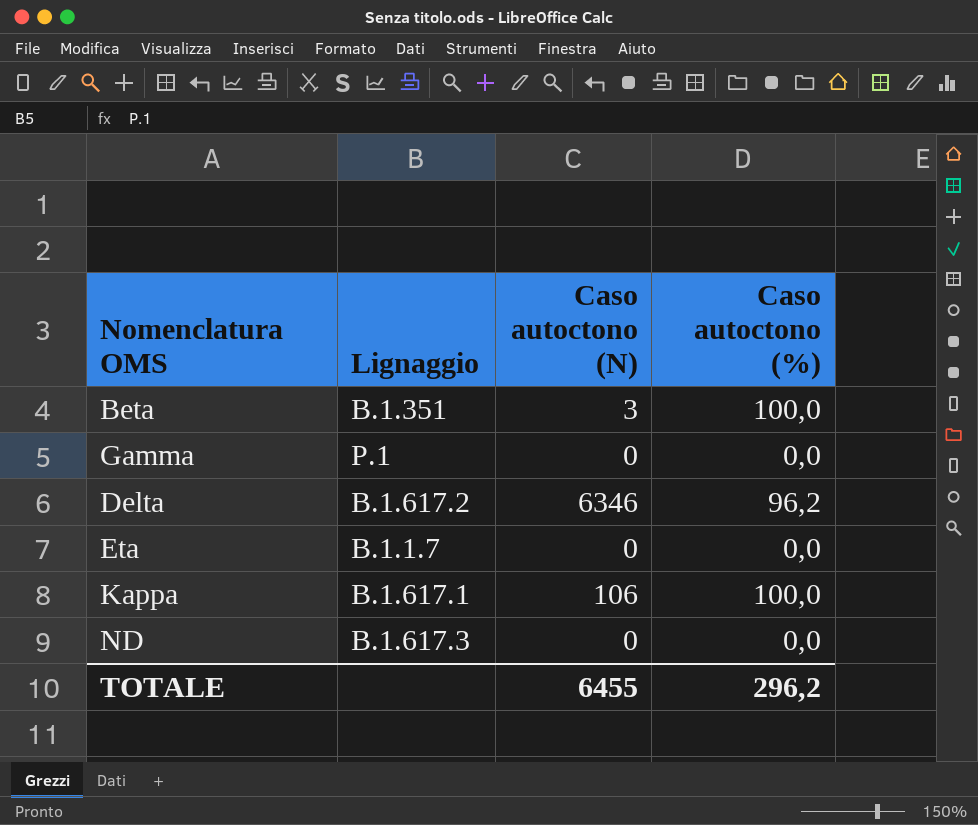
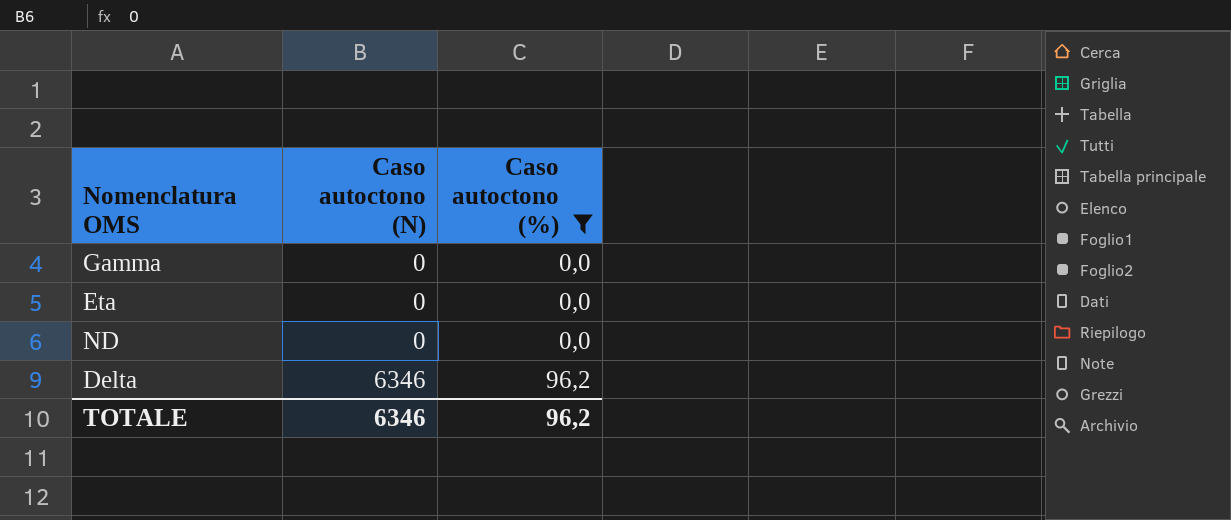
filter: none -> Caso autoctono (%) != 100,0
row order: none -> Caso autoctono (N) ascending
column Lignaggio | position: 2 -> none
TOTALE | Caso autoctono (N): 6455 -> 6346
TOTALE | Caso autoctono (%): 296,2 -> 96,2

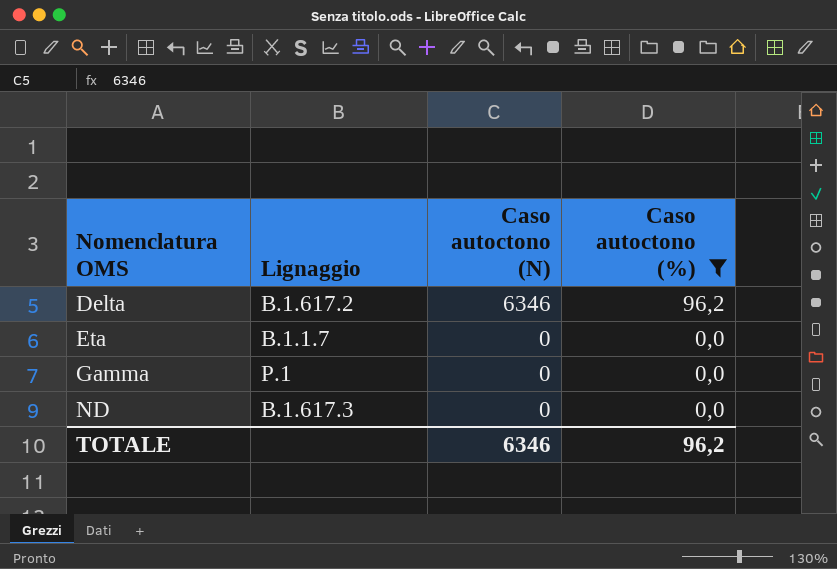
row order: Caso autoctono (N) ascending -> Nomenclatura OMS ascending
column Lignaggio | position: none -> 2

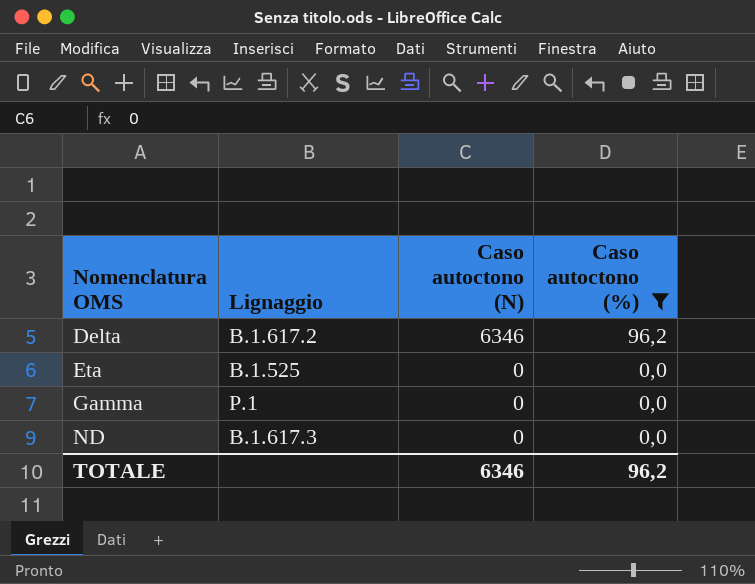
Eta | Lignaggio: B.1.1.7 -> B.1.525

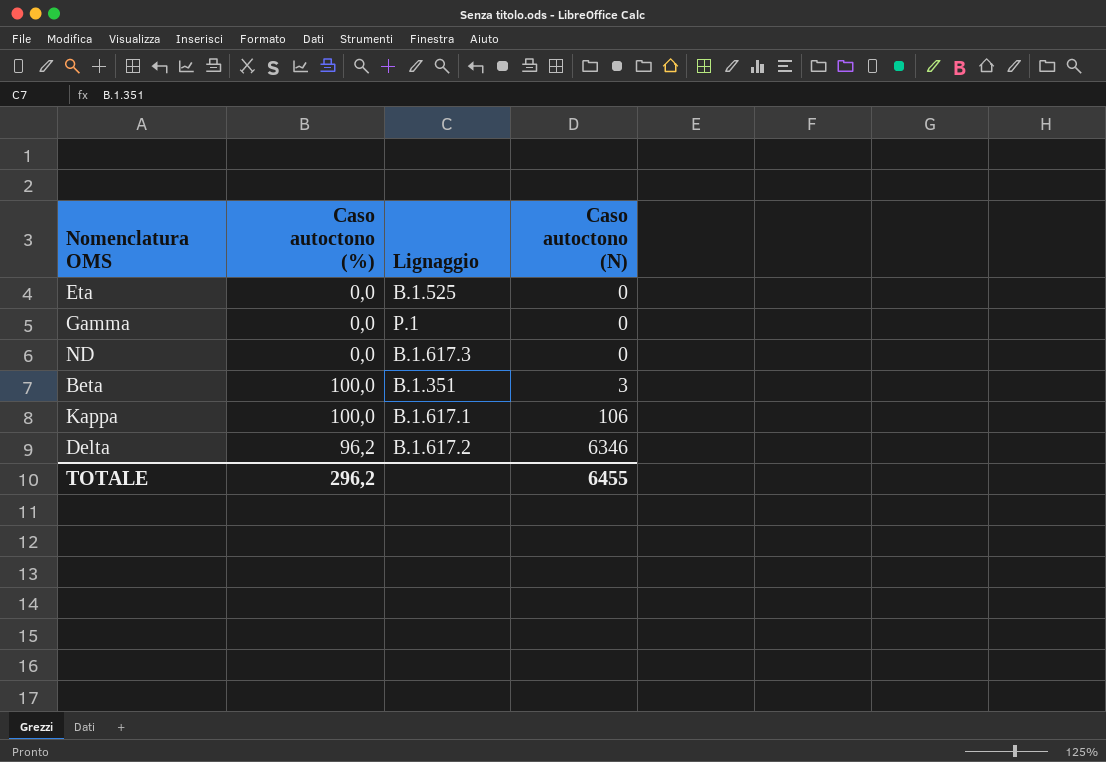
filter: Caso autoctono (%) != 100,0 -> none
row order: Nomenclatura OMS ascending -> Caso autoctono (N) ascending
column Caso autoctono (%) | position: 4 -> 2
TOTALE | Caso autoctono (%): 96,2 -> 296,2
TOTALE | Caso autoctono (N): 6346 -> 6455

